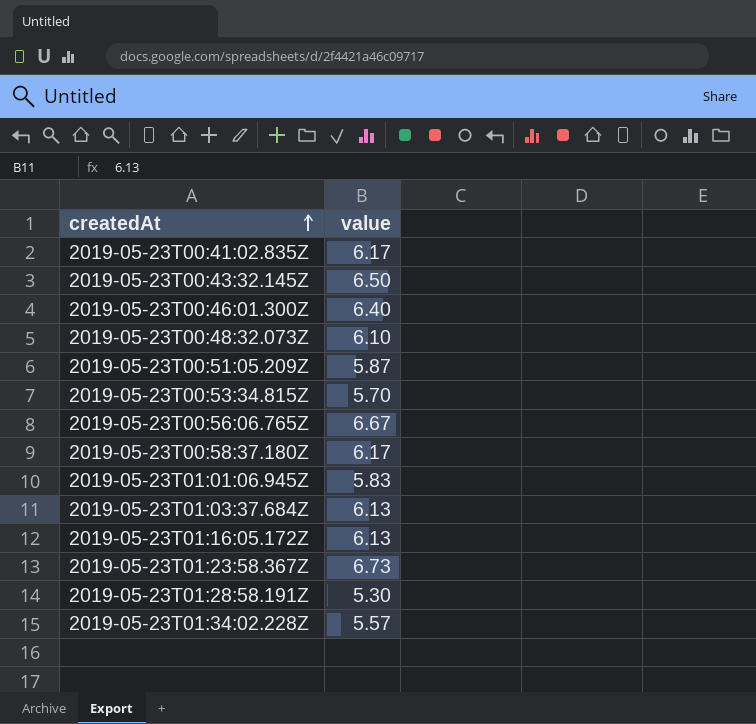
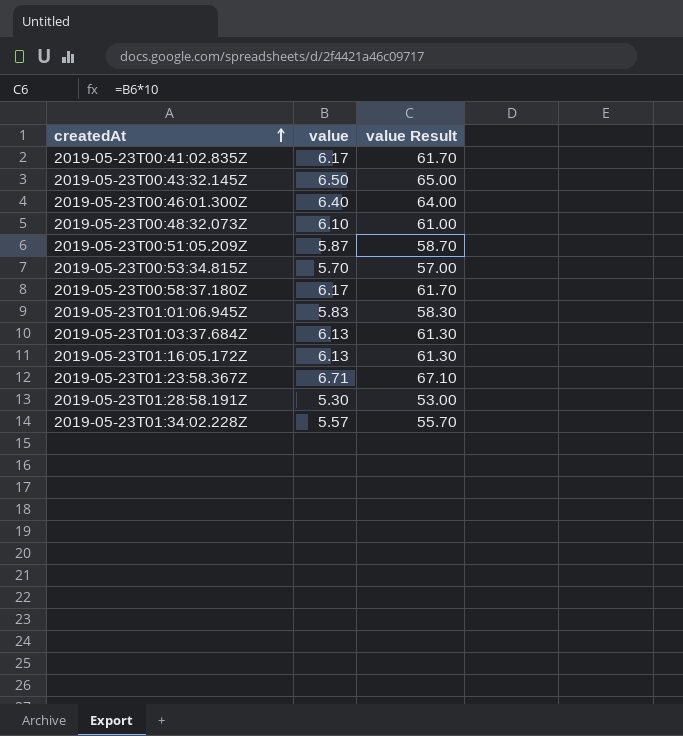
column value Result | formula: none -> [value] * 10
row 2019-05-23T00:56:06.765Z: 6.67 -> none
2019-05-23T01:23:58.367Z | value: 6.73 -> 6.71

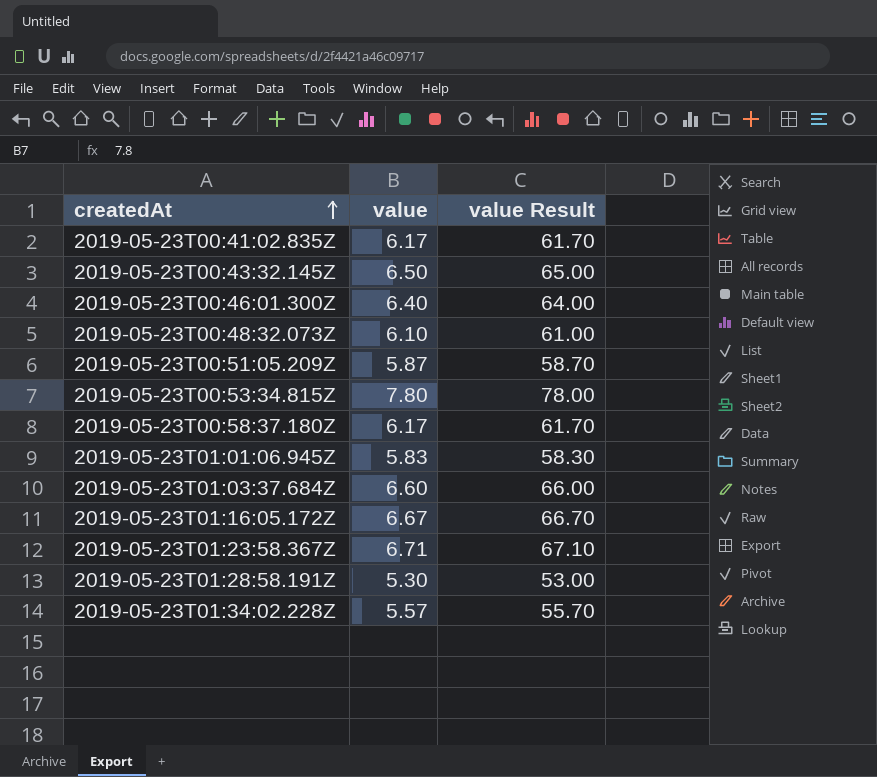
2019-05-23T00:53:34.815Z | value: 5.70 -> 7.80
2019-05-23T00:53:34.815Z | value Result: 57.00 -> 78.00
2019-05-23T01:03:37.684Z | value: 6.13 -> 6.60
2019-05-23T01:03:37.684Z | value Result: 61.30 -> 66.00
2019-05-23T01:16:05.172Z | value: 6.13 -> 6.67
2019-05-23T01:16:05.172Z | value Result: 61.30 -> 66.70

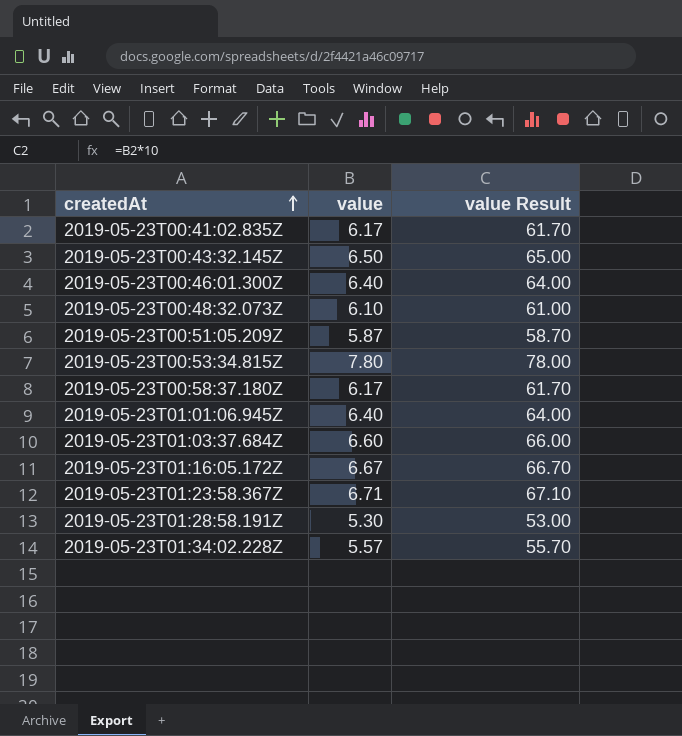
2019-05-23T01:01:06.945Z | value: 5.83 -> 6.40
2019-05-23T01:01:06.945Z | value Result: 58.30 -> 64.00

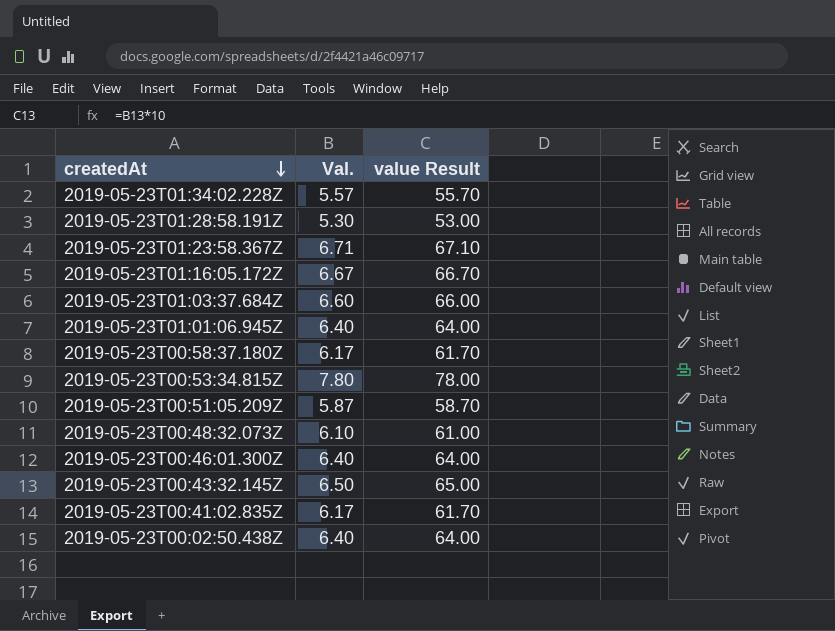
row order: createdAt ascending -> createdAt descending
column name: value -> Val.
row 2019-05-23T00:02:50.438Z: none -> 6.40 | 64.00

